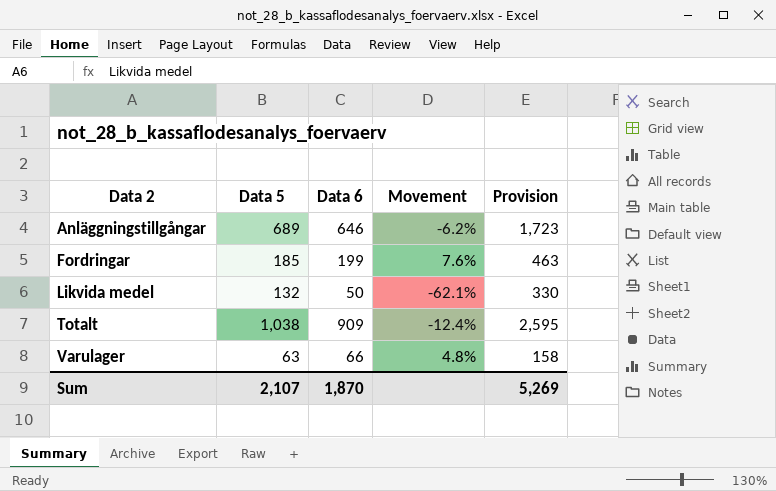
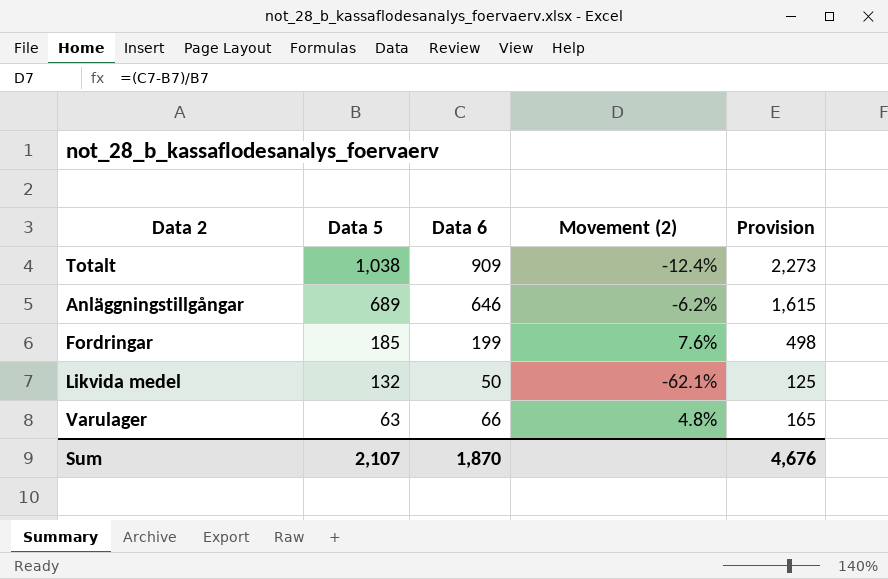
row order: Data 2 ascending -> Data 5 descending
column name: Movement -> Movement (2)
column Provision | formula: [Data 5] * 2.5 -> [Data 6] * 2.5
Sum | Provision: 5,269 -> 4,676

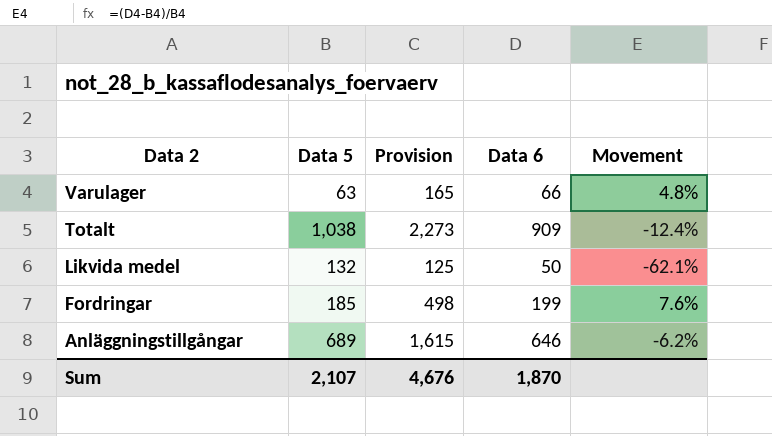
row order: Data 5 descending -> Data 2 descending
column Provision | position: 5 -> 3
column name: Movement (2) -> Movement

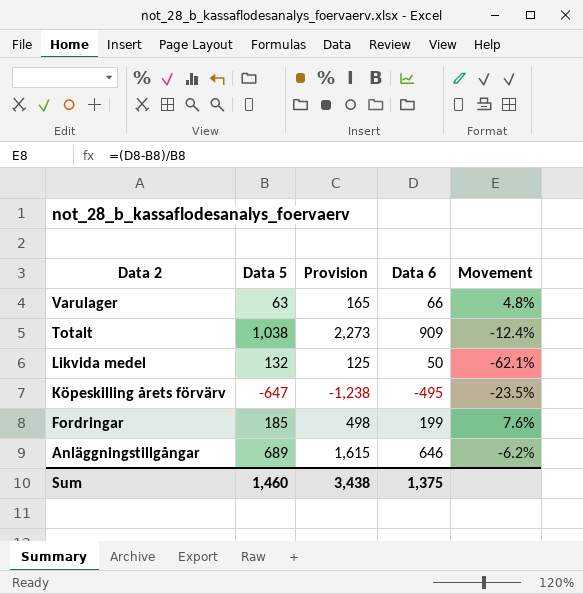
row Köpeskilling årets förvärv: none -> -647 | -1,238 | -495 | -23.5%
Sum | Data 5: 2,107 -> 1,460
Sum | Provision: 4,676 -> 3,438
Sum | Data 6: 1,870 -> 1,375

